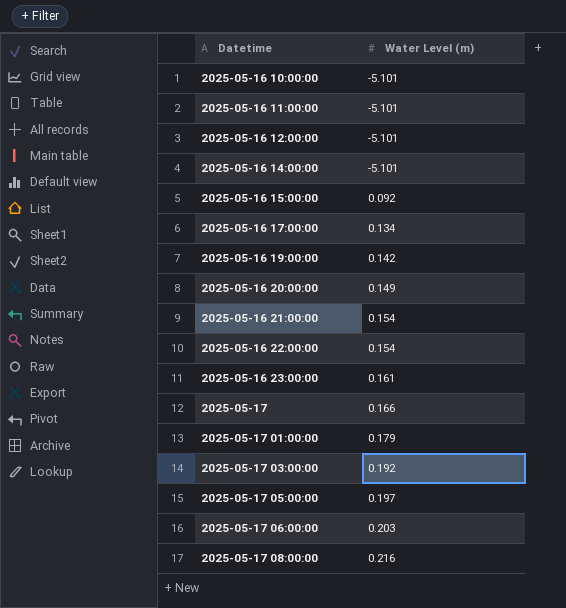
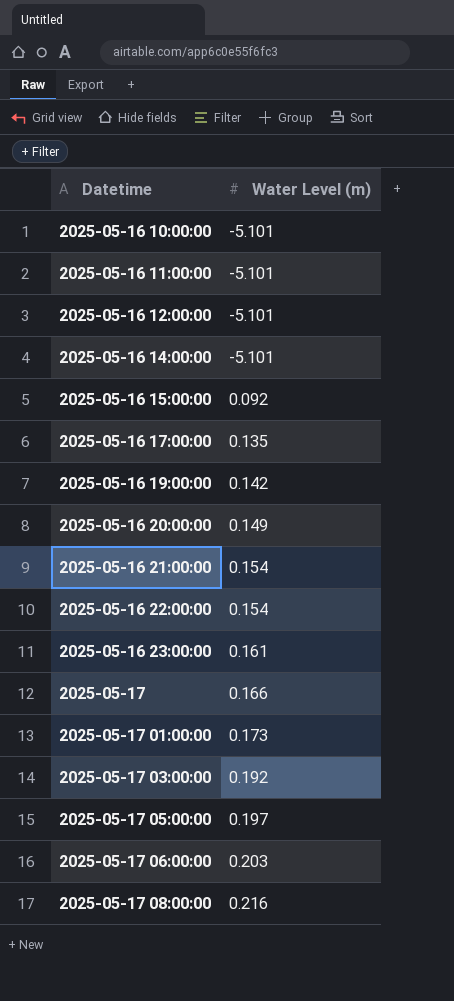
2025-05-16 17:00:00 | Water Level (m): 0.134 -> 0.135
2025-05-17 01:00:00 | Water Level (m): 0.179 -> 0.173

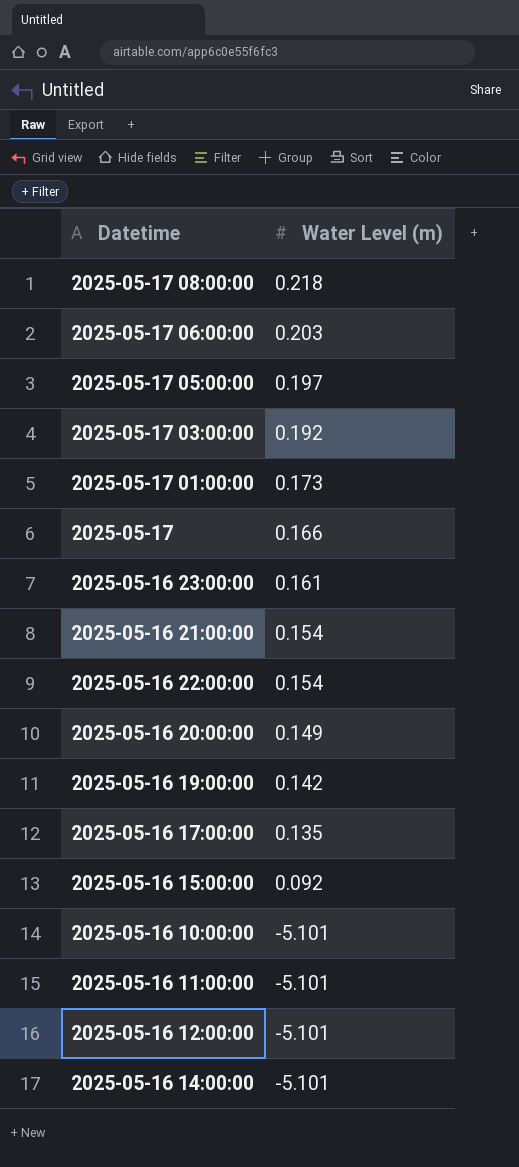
row order: Datetime ascending -> Water Level (m) descending
2025-05-17 08:00:00 | Water Level (m): 0.216 -> 0.218

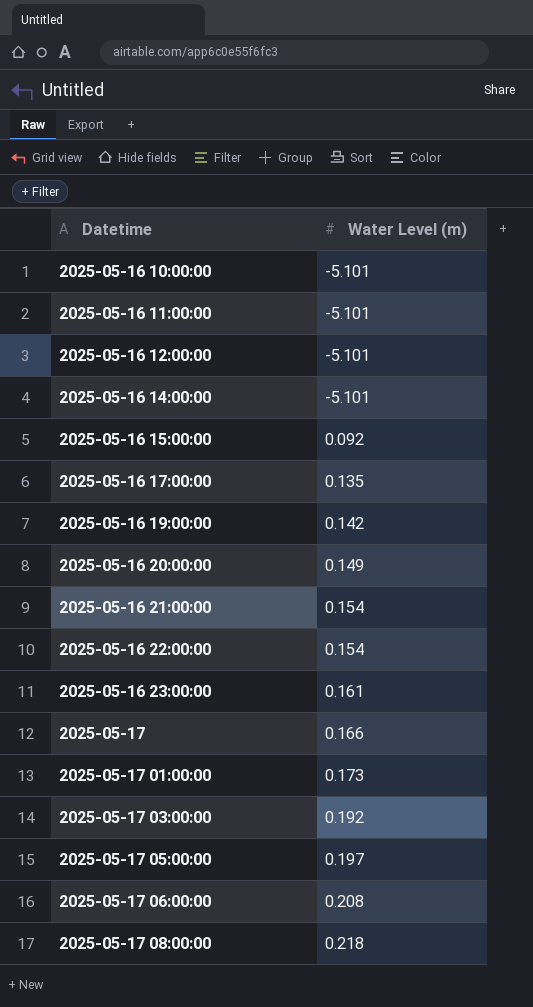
row order: Water Level (m) descending -> Datetime ascending
2025-05-17 06:00:00 | Water Level (m): 0.203 -> 0.208

